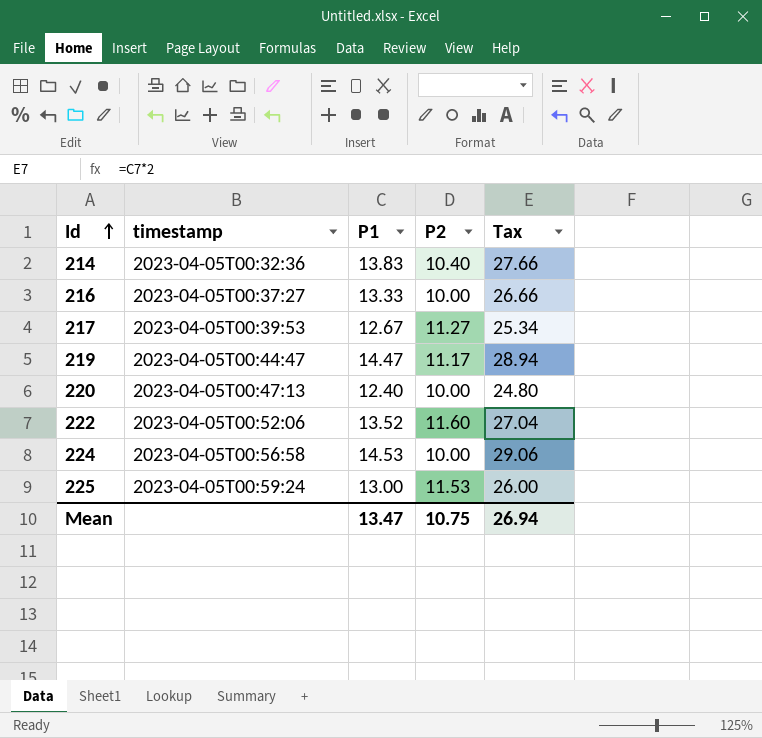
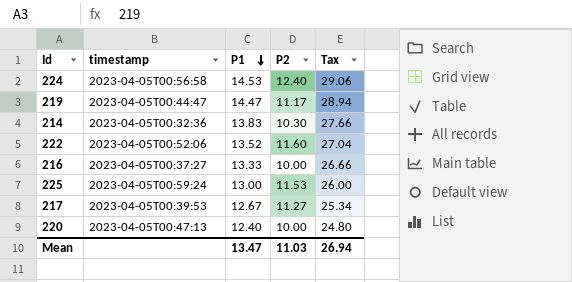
row order: Id ascending -> P1 descending
224 | P2: 10.00 -> 12.40
214 | P2: 10.40 -> 10.30
Mean | P2: 10.75 -> 11.03

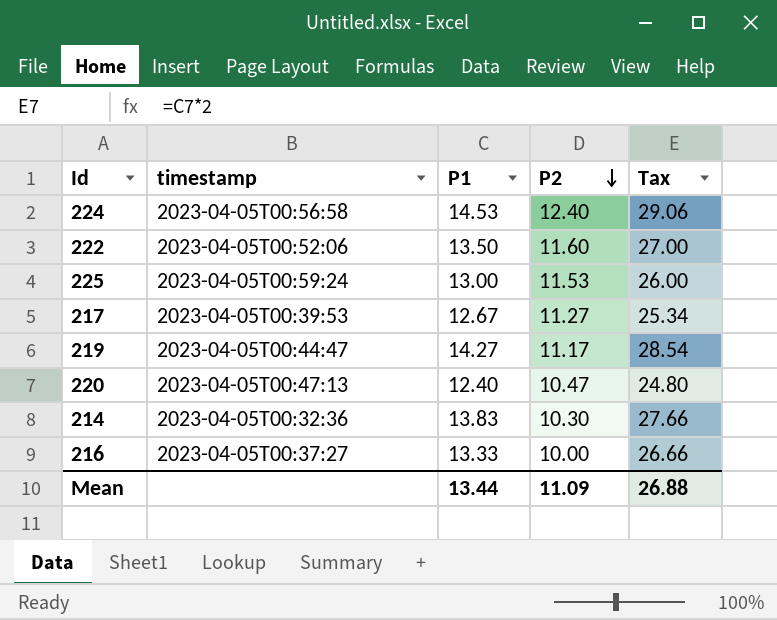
row order: P1 descending -> P2 descending
222 | P1: 13.52 -> 13.50
222 | Tax: 27.04 -> 27.00
219 | P1: 14.47 -> 14.27
219 | Tax: 28.94 -> 28.54
220 | P2: 10.00 -> 10.47
Mean | P1: 13.47 -> 13.44
Mean | P2: 11.03 -> 11.09
Mean | Tax: 26.94 -> 26.88

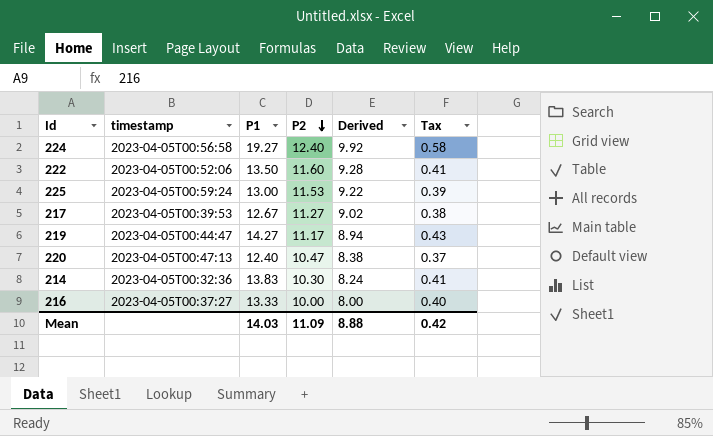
column Derived | formula: none -> [P2] * 0.8
column Tax | formula: [P1] * 2 -> [P1] * 0.03
224 | P1: 14.53 -> 19.27
Mean | P1: 13.44 -> 14.03
Mean | Tax: 26.88 -> 0.42

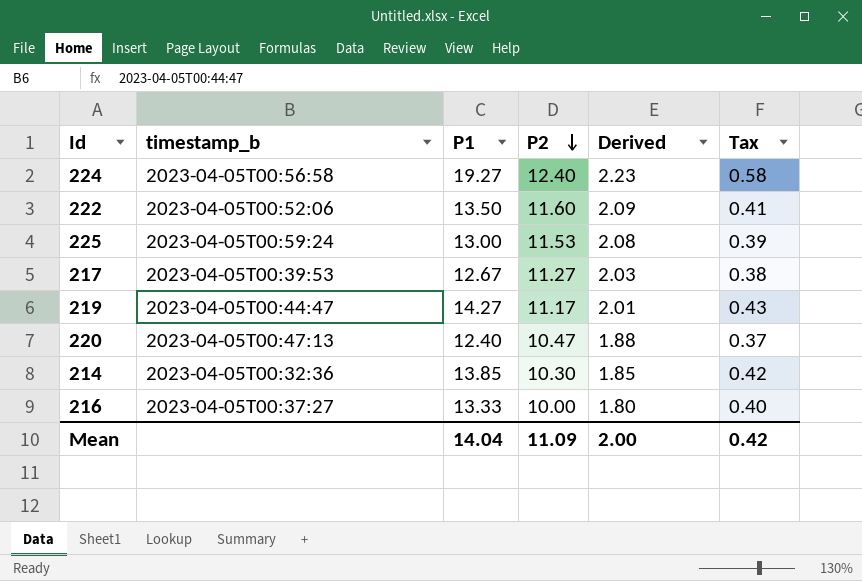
column name: timestamp -> timestamp_b
column Derived | formula: [P2] * 0.8 -> [P2] * 0.18
214 | P1: 13.83 -> 13.85
214 | Tax: 0.41 -> 0.42
Mean | P1: 14.03 -> 14.04
Mean | Derived: 8.88 -> 2.00

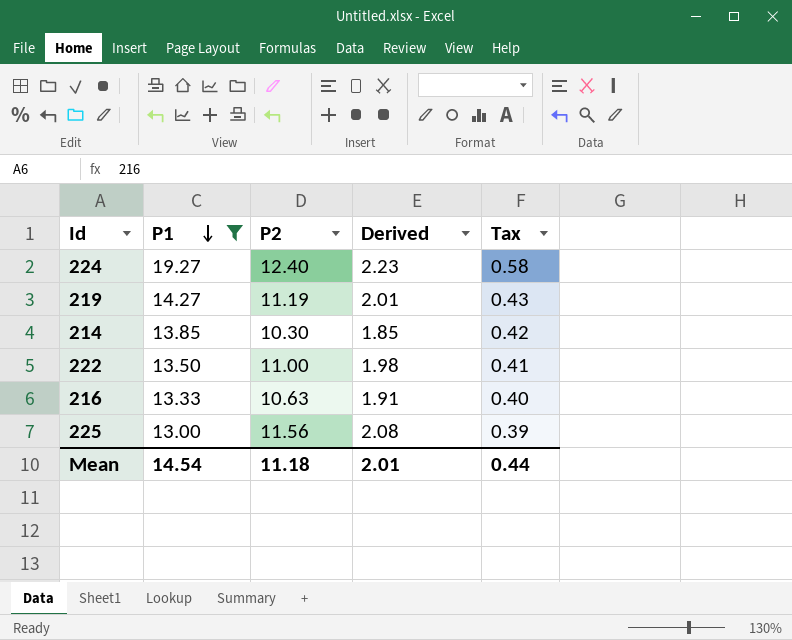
filter: none -> P1 >= 13.00
row order: P2 descending -> P1 descending
column timestamp_b | position: 2 -> none
219 | P2: 11.17 -> 11.19
222 | P2: 11.60 -> 11.00
222 | Derived: 2.09 -> 1.98
216 | P2: 10.00 -> 10.63
216 | Derived: 1.80 -> 1.91
225 | P2: 11.53 -> 11.56
Mean | P1: 14.04 -> 14.54
Mean | P2: 11.09 -> 11.18
Mean | Derived: 2.00 -> 2.01
Mean | Tax: 0.42 -> 0.44

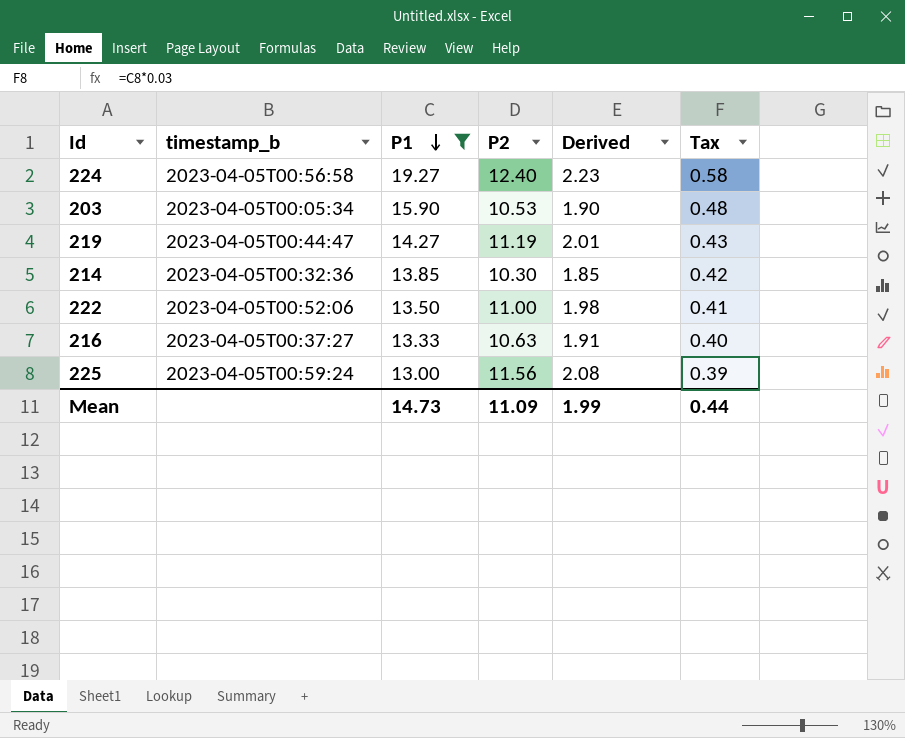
column timestamp_b | position: none -> 2
row 203: none -> 2023-04-05T00:05:34 | 15.90 | 10.53 | 1.90 | 0.48
Mean | P1: 14.54 -> 14.73
Mean | P2: 11.18 -> 11.09
Mean | Derived: 2.01 -> 1.99

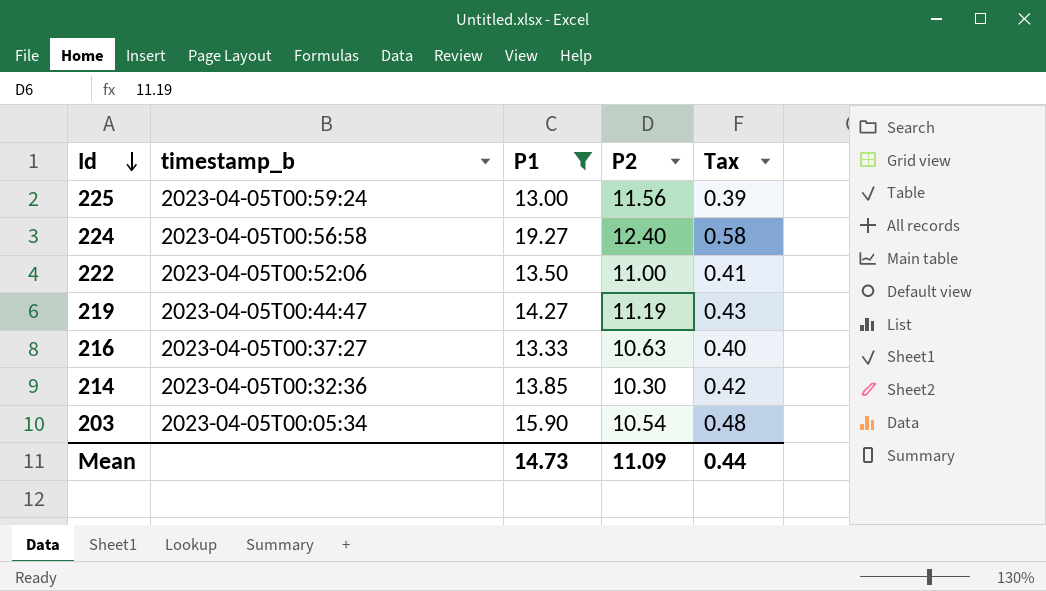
row order: P1 descending -> Id descending
column Derived | formula: [P2] * 0.18 -> none
203 | P2: 10.53 -> 10.54

